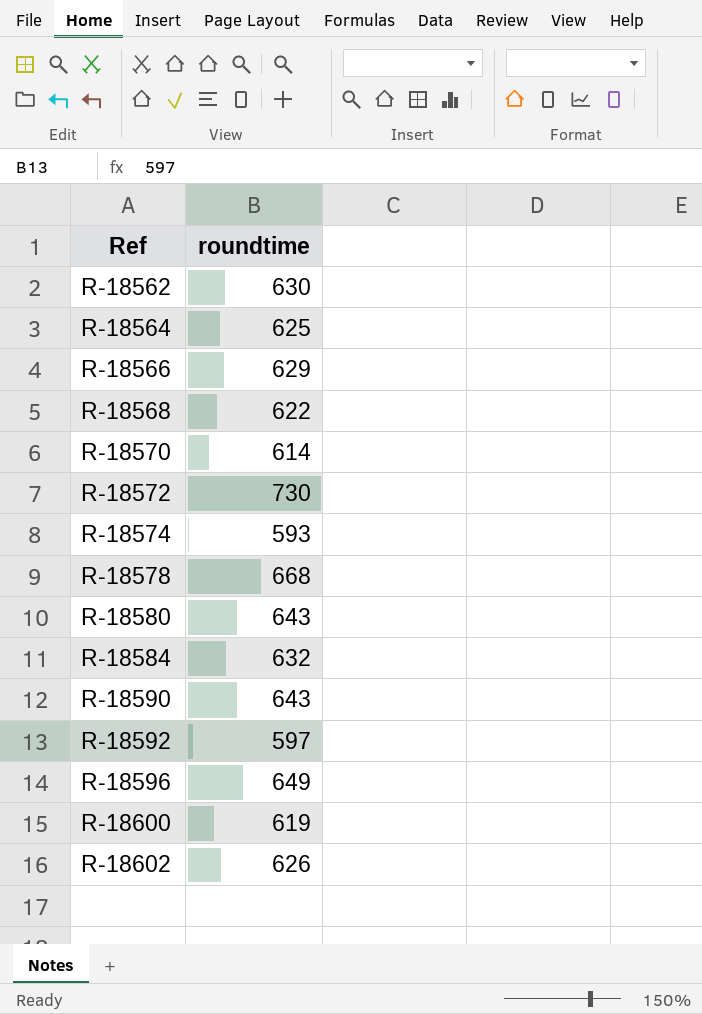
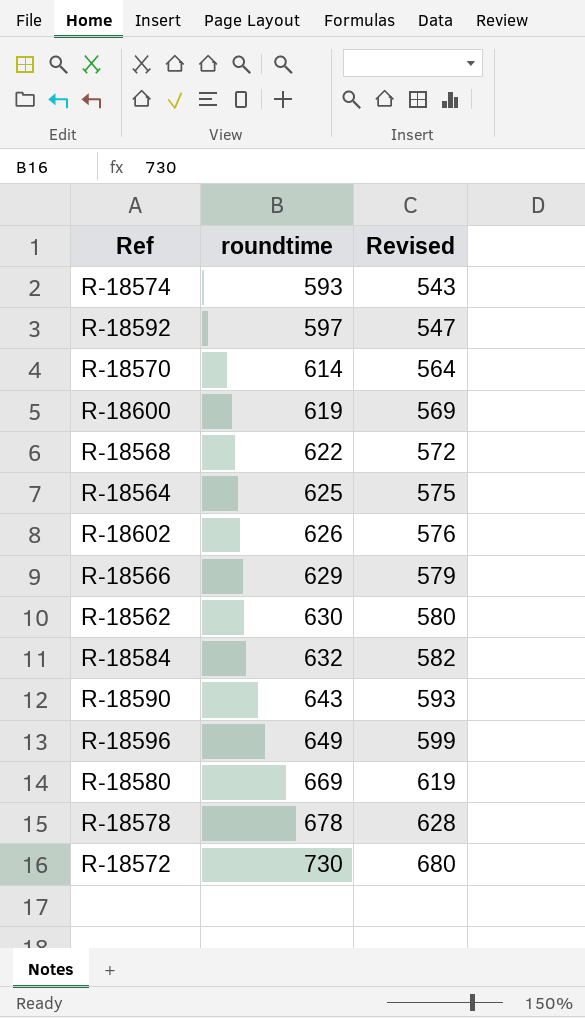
row order: Ref ascending -> roundtime ascending
column Revised | formula: none -> [roundtime] - 50
R-18580 | roundtime: 643 -> 669
R-18578 | roundtime: 668 -> 678

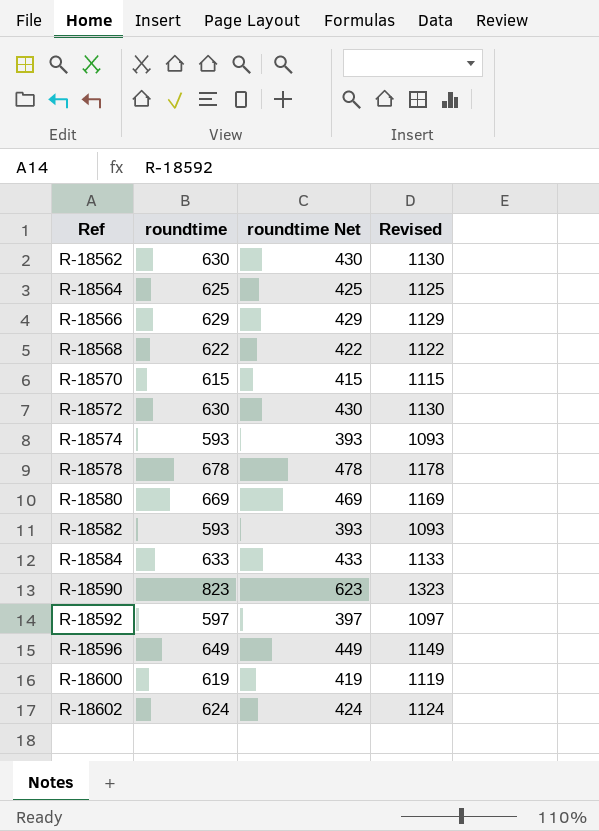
row order: roundtime ascending -> Ref ascending
column roundtime Net | formula: none -> [roundtime] - 200
column Revised | formula: [roundtime] - 50 -> [roundtime] + 500
R-18570 | roundtime: 614 -> 615
R-18572 | roundtime: 730 -> 630
row R-18582: none -> 593 | 393 | 1093
R-18584 | roundtime: 632 -> 633
R-18590 | roundtime: 643 -> 823
R-18602 | roundtime: 626 -> 624

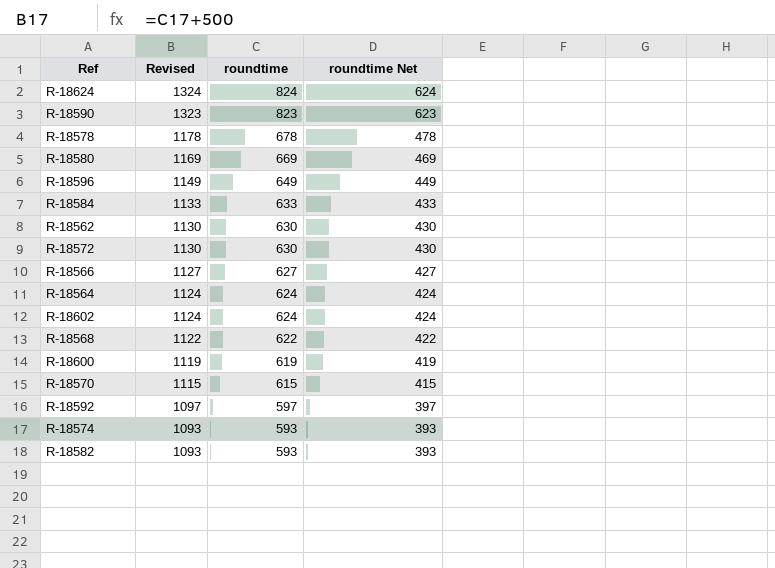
row order: Ref ascending -> Revised descending
column Revised | position: 4 -> 2
row R-18624: none -> 1324 | 824 | 624
R-18566 | Revised: 1129 -> 1127
R-18566 | roundtime: 629 -> 627
R-18566 | roundtime Net: 429 -> 427
R-18564 | Revised: 1125 -> 1124
R-18564 | roundtime: 625 -> 624
R-18564 | roundtime Net: 425 -> 424

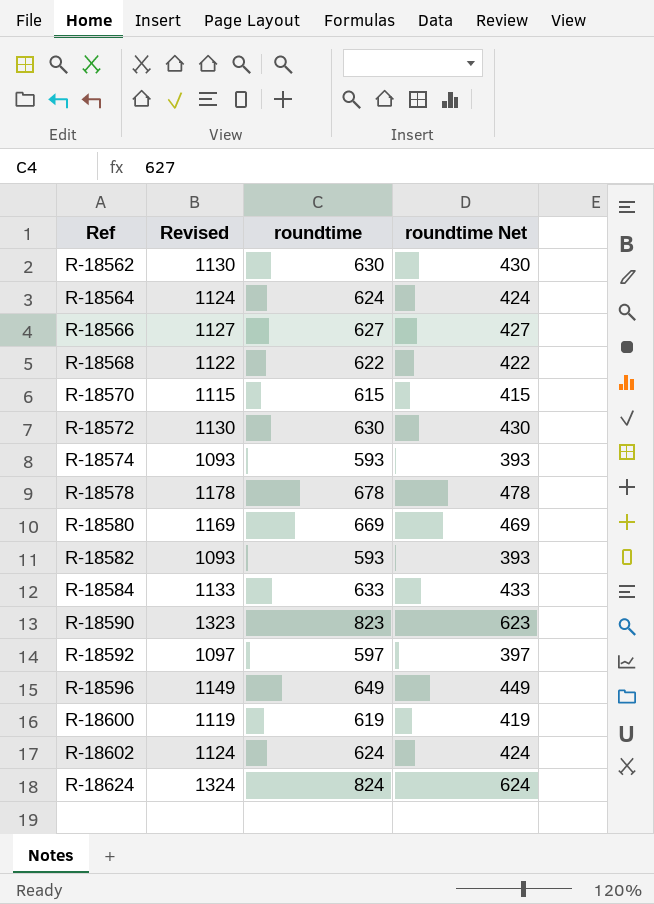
row order: Revised descending -> Ref ascending

